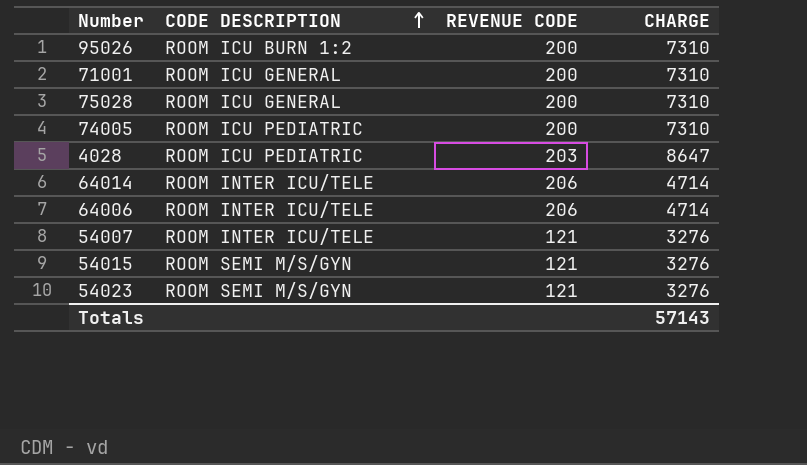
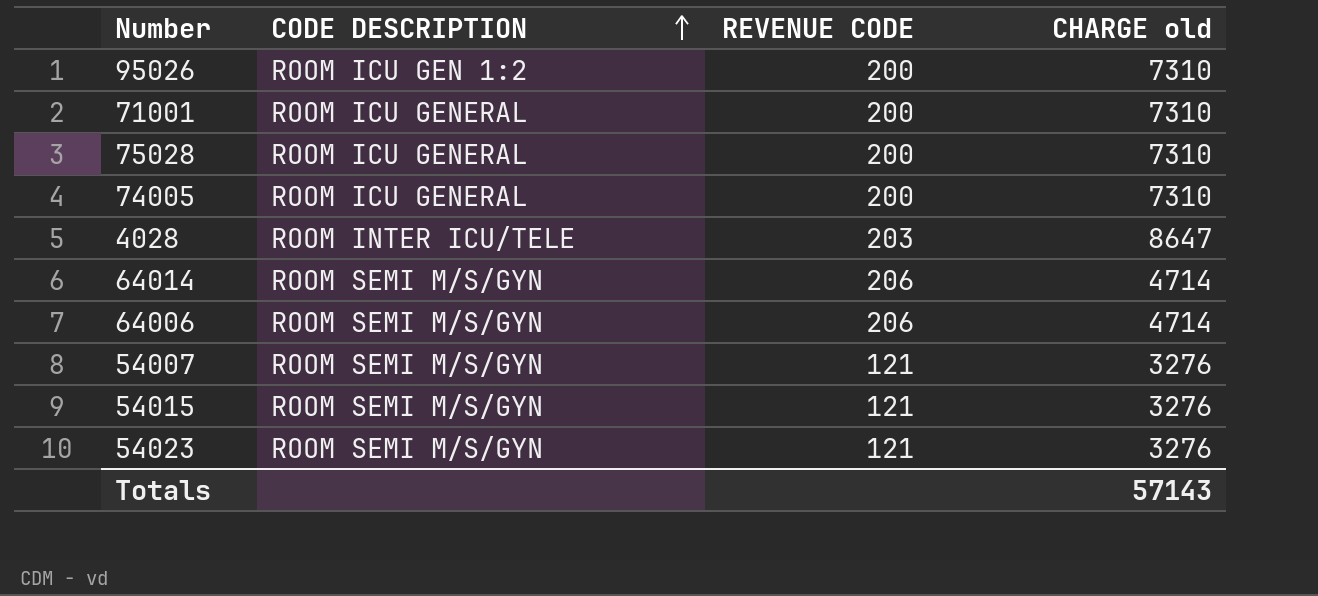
column name: CHARGE -> CHARGE old
95026 | CODE DESCRIPTION: ROOM ICU BURN 1:2 -> ROOM ICU GEN 1:2
74005 | CODE DESCRIPTION: ROOM ICU PEDIATRIC -> ROOM ICU GENERAL
4028 | CODE DESCRIPTION: ROOM ICU PEDIATRIC -> ROOM INTER ICU/TELE
64014 | CODE DESCRIPTION: ROOM INTER ICU/TELE -> ROOM SEMI M/S/GYN
64006 | CODE DESCRIPTION: ROOM INTER ICU/TELE -> ROOM SEMI M/S/GYN
54007 | CODE DESCRIPTION: ROOM INTER ICU/TELE -> ROOM SEMI M/S/GYN

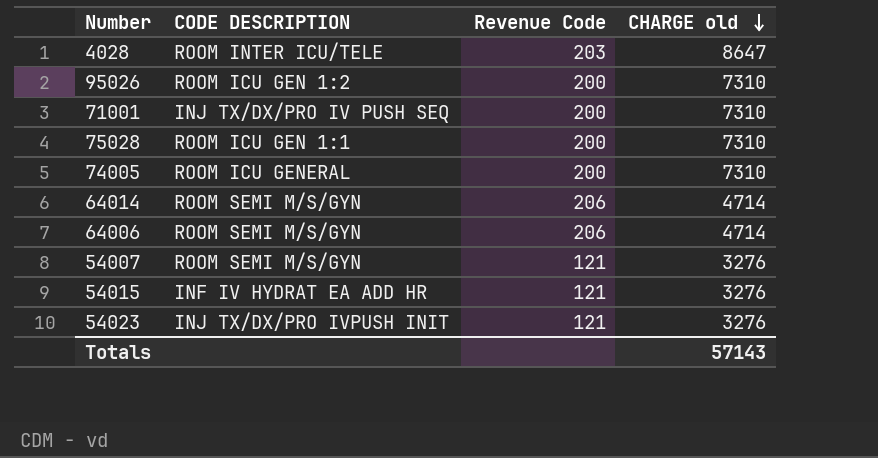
row order: CODE DESCRIPTION ascending -> CHARGE old descending
column name: REVENUE CODE -> Revenue Code
71001 | CODE DESCRIPTION: ROOM ICU GENERAL -> INJ TX/DX/PRO IV PUSH SEQ
75028 | CODE DESCRIPTION: ROOM ICU GENERAL -> ROOM ICU GEN 1:1
54015 | CODE DESCRIPTION: ROOM SEMI M/S/GYN -> INF IV HYDRAT EA ADD HR
54023 | CODE DESCRIPTION: ROOM SEMI M/S/GYN -> INJ TX/DX/PRO IVPUSH INIT

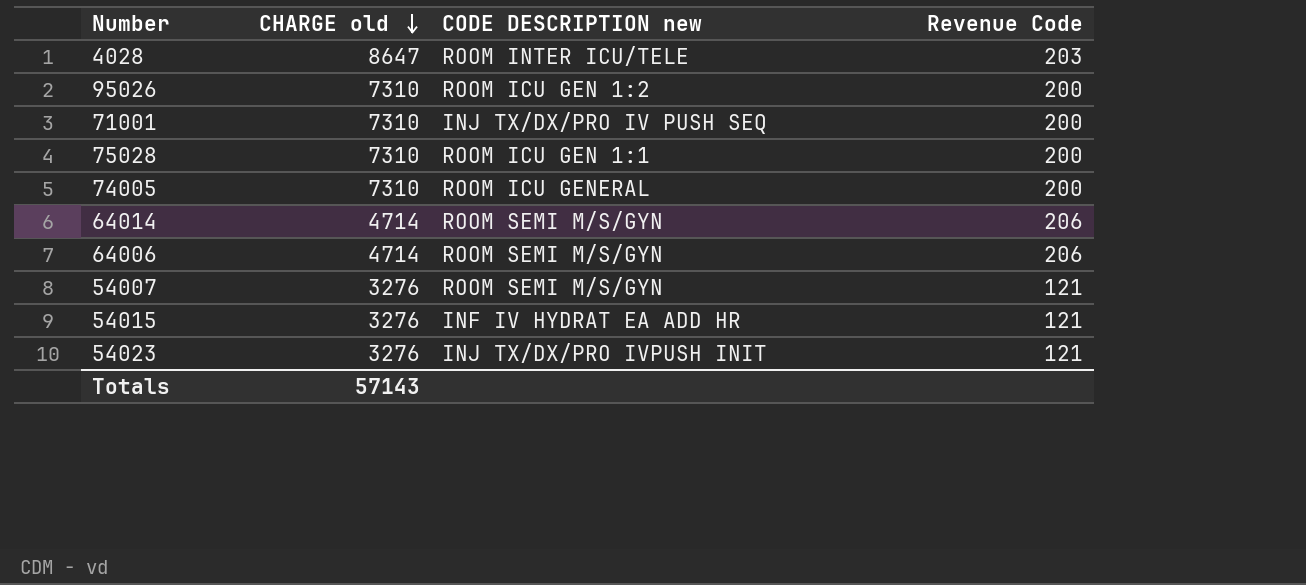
column CHARGE old | position: 4 -> 2
column name: CODE DESCRIPTION -> CODE DESCRIPTION new

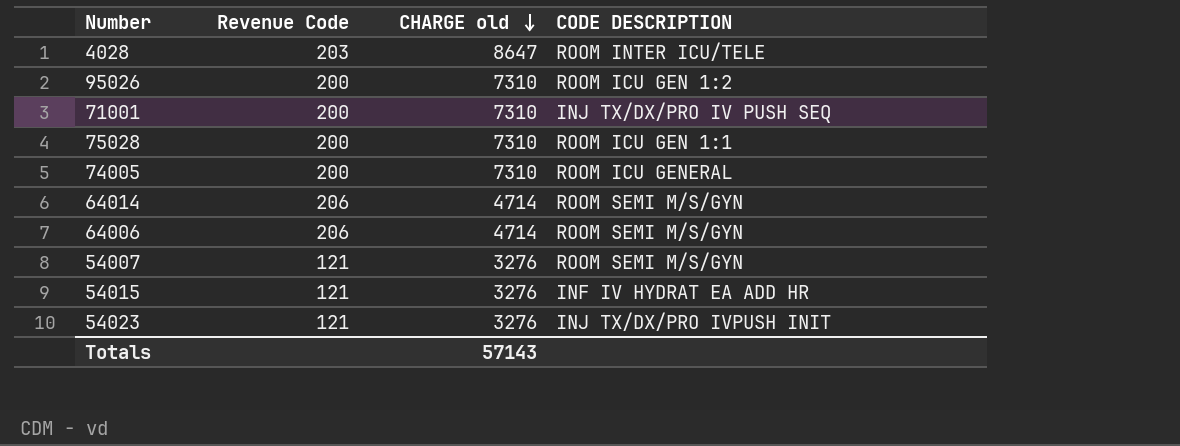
column Revenue Code | position: 4 -> 2
column name: CODE DESCRIPTION new -> CODE DESCRIPTION

